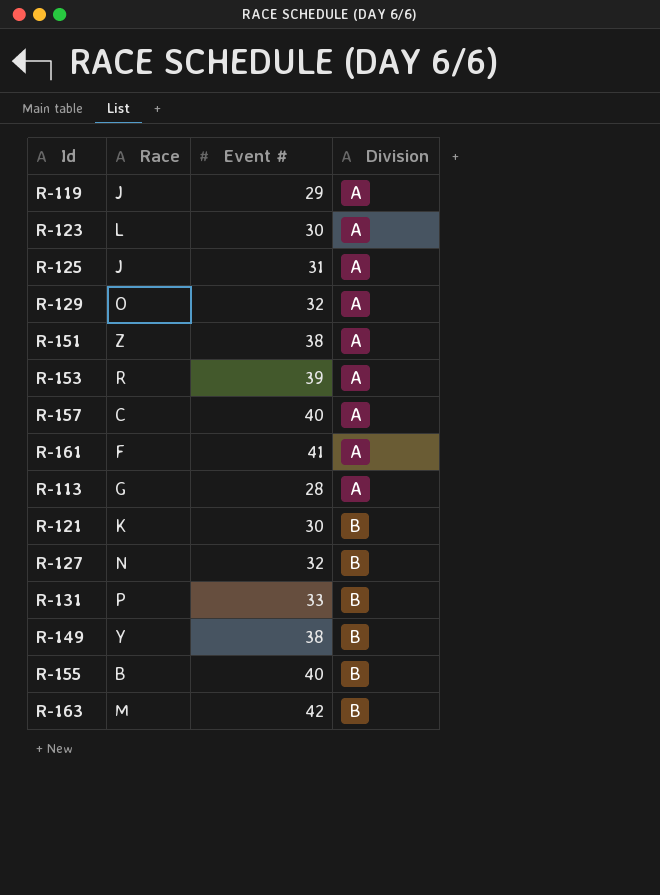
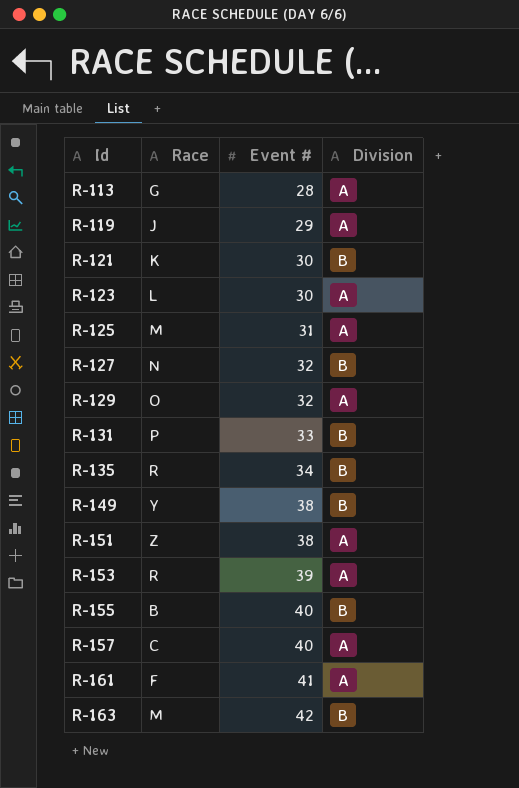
row order: Division ascending -> Id ascending
R-125 | Race: J -> M
row R-135: none -> R | 34 | B

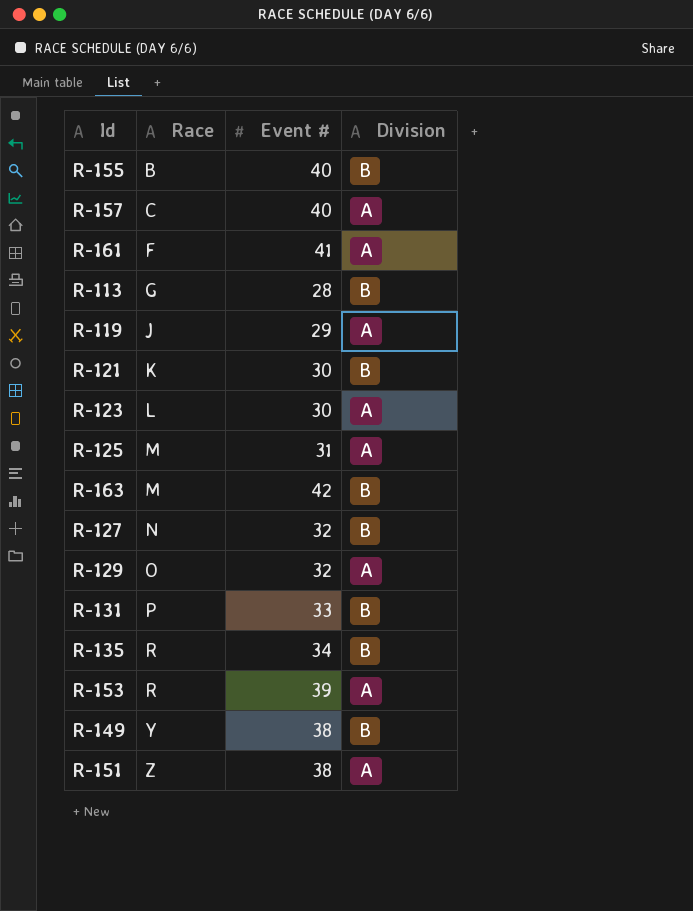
row order: Id ascending -> Race ascending
R-113 | Division: A -> B

